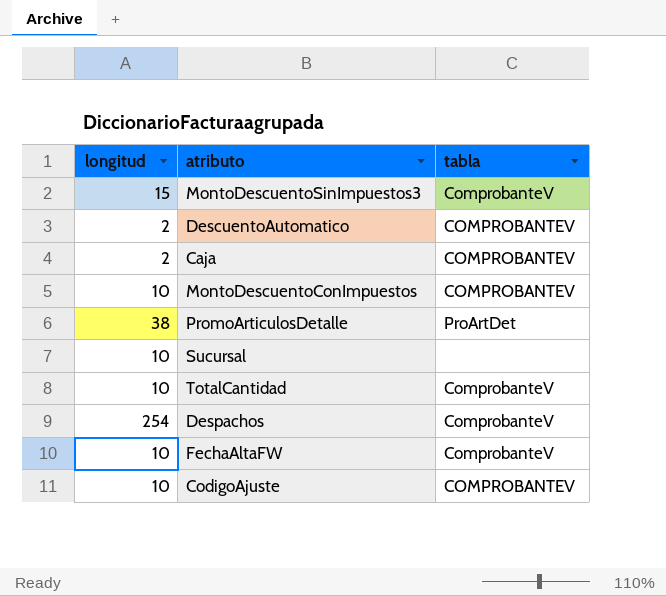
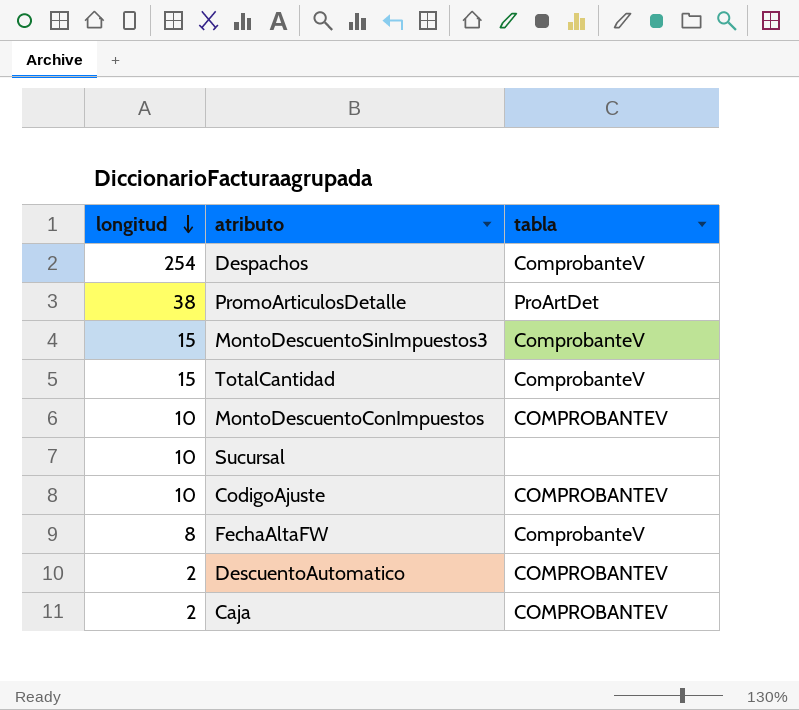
row order: none -> longitud descending
TotalCantidad | longitud: 10 -> 15
FechaAltaFW | longitud: 10 -> 8

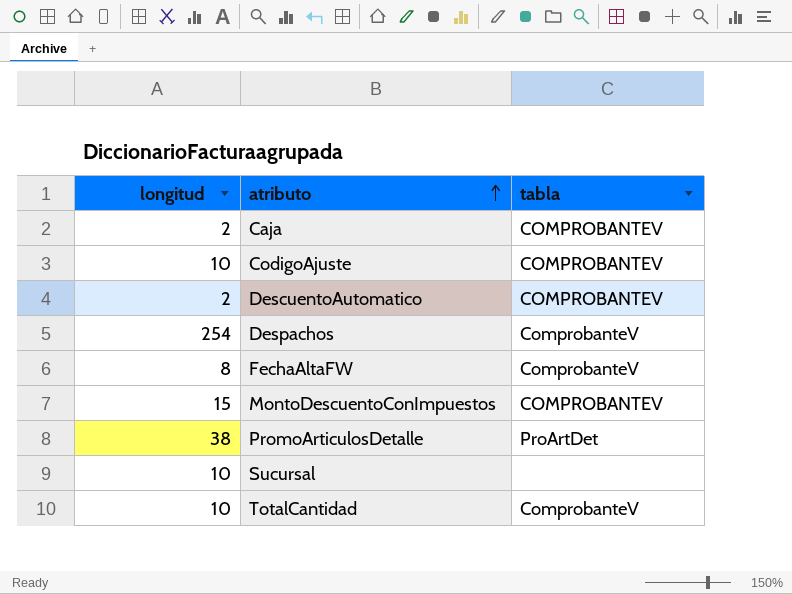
row order: longitud descending -> atributo ascending
row MontoDescuentoSinImpuestos3: 15 | ComprobanteV -> none
MontoDescuentoConImpuestos | longitud: 10 -> 15
TotalCantidad | longitud: 15 -> 10

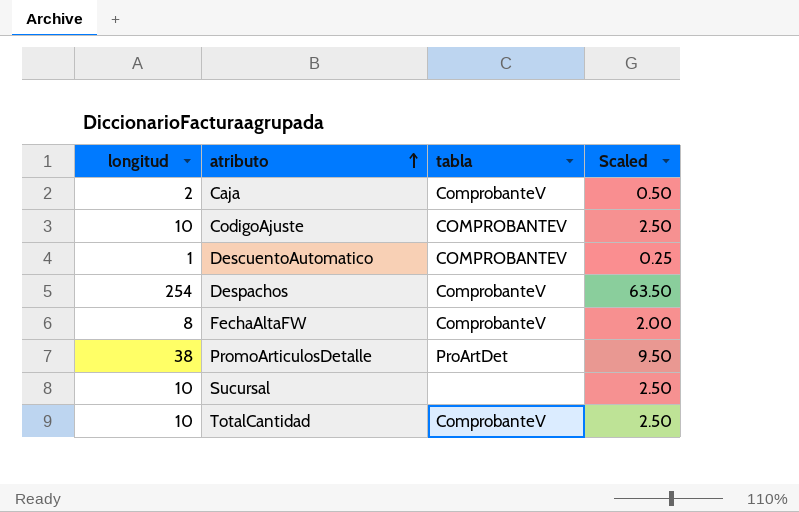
column Scaled | formula: none -> [longitud] * 0.25
row MontoDescuentoConImpuestos: 15 | COMPROBANTEV -> none
Caja | tabla: COMPROBANTEV -> ComprobanteV
DescuentoAutomatico | longitud: 2 -> 1

